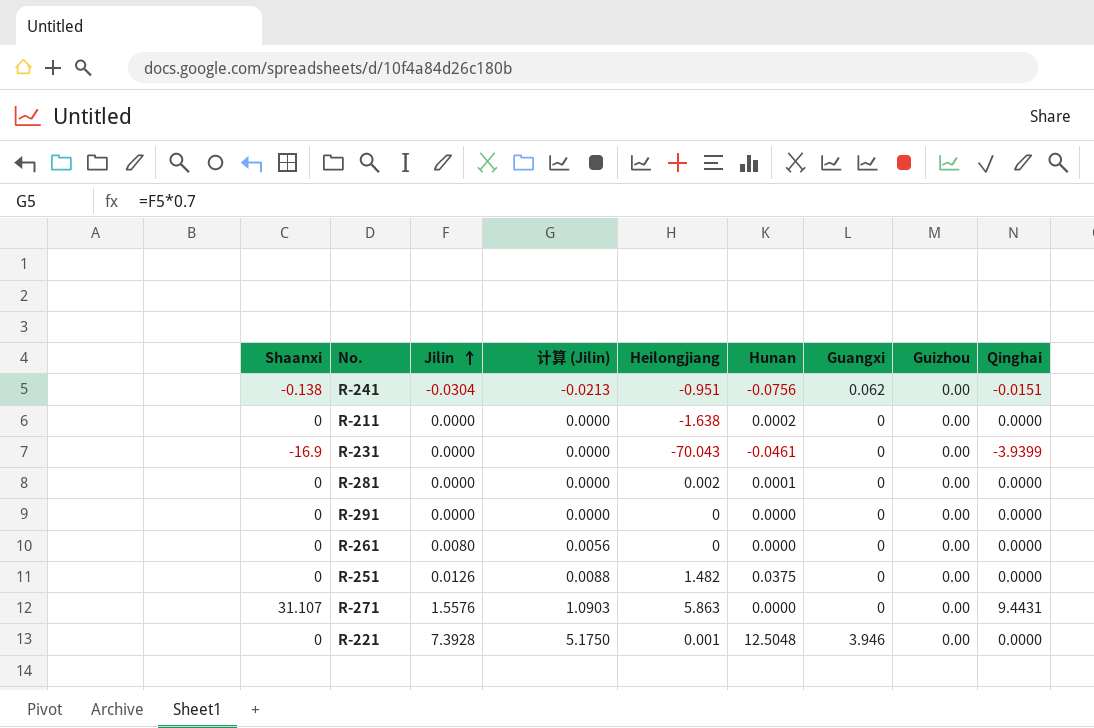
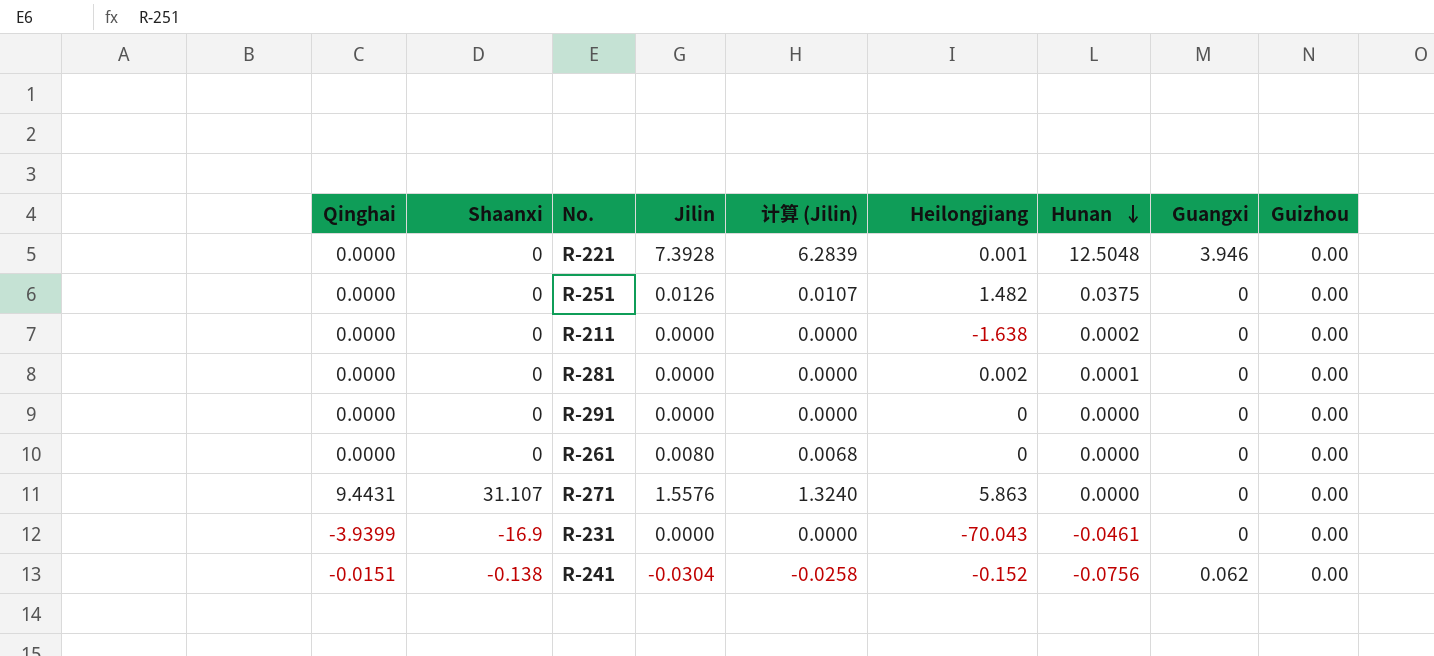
row order: Jilin ascending -> Hunan descending
column Qinghai | position: 9 -> 1
column 计算 (Jilin) | formula: [Jilin] * 0.7 -> [Jilin] * 0.85
R-241 | Heilongjiang: -0.951 -> -0.152

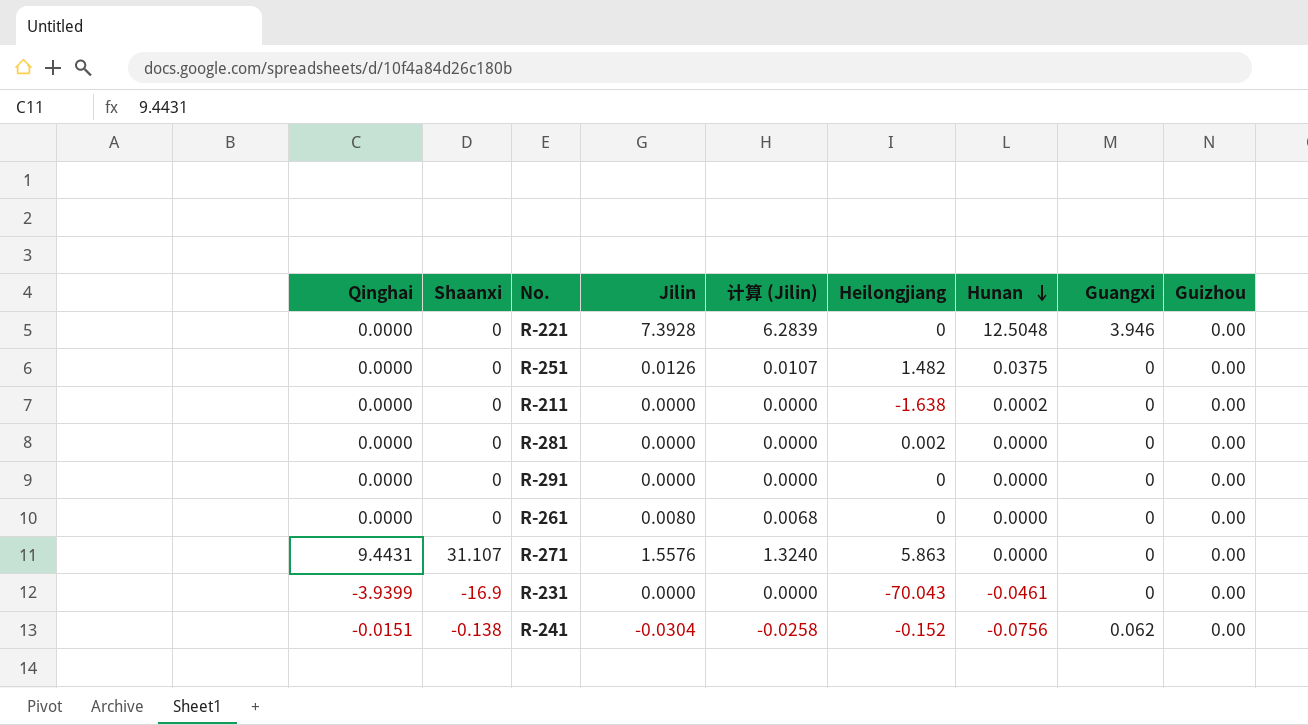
R-221 | Heilongjiang: 0.001 -> 0
R-281 | Hunan: 0.0001 -> 0.0000

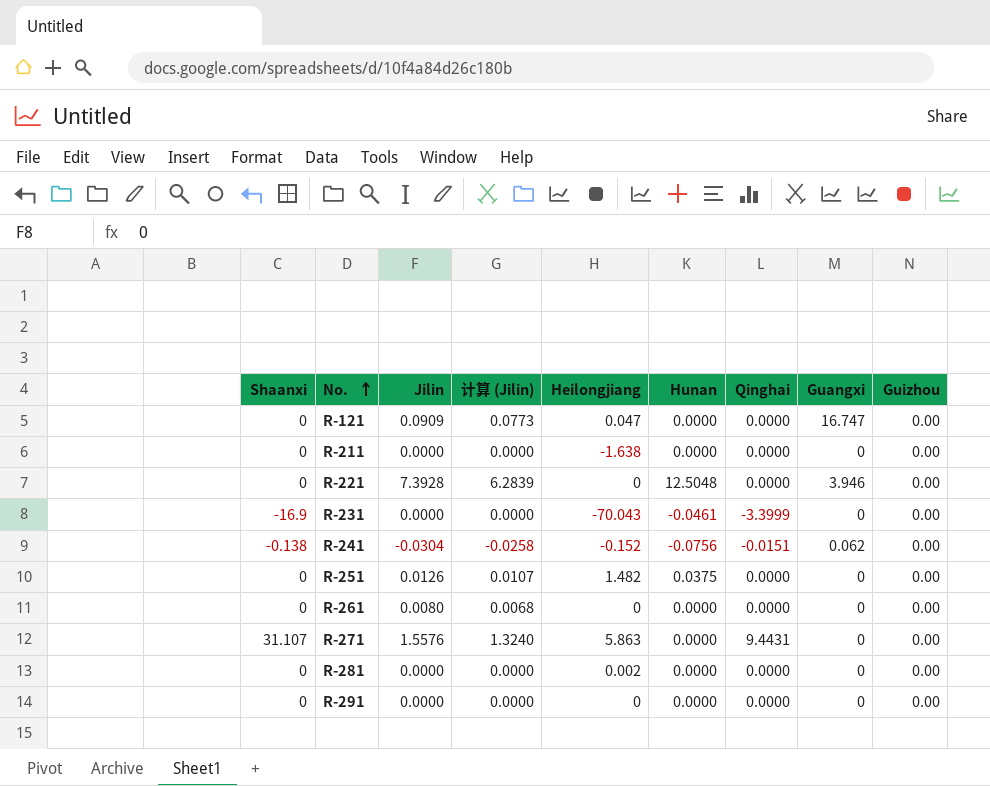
row order: Hunan descending -> No. ascending
column Qinghai | position: 1 -> 7
row R-121: none -> 0 | 0.0909 | 0.0773 | 0.047 | 0.0000 | 0.0000 | 16.747 | 0.00
R-211 | Hunan: 0.0002 -> 0.0000
R-231 | Qinghai: -3.9399 -> -3.3999

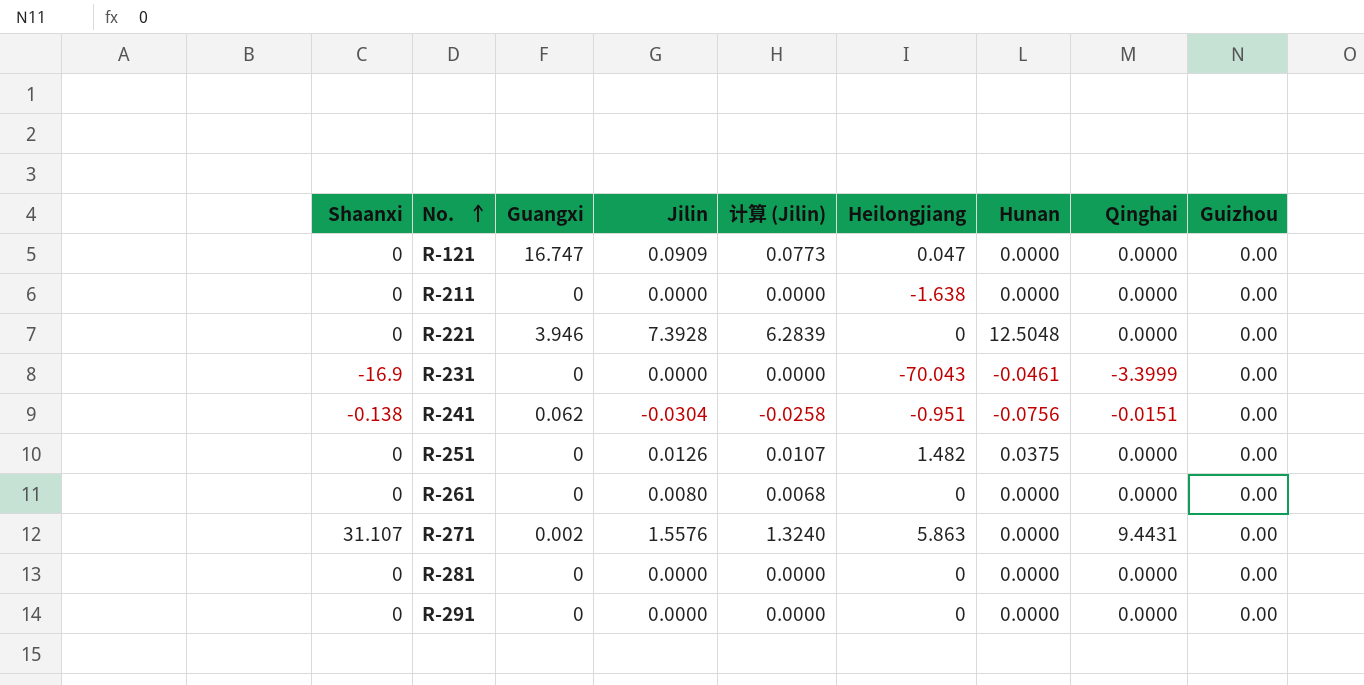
column Guangxi | position: 8 -> 3
R-241 | Heilongjiang: -0.152 -> -0.951
R-271 | Guangxi: 0 -> 0.002
R-281 | Heilongjiang: 0.002 -> 0

